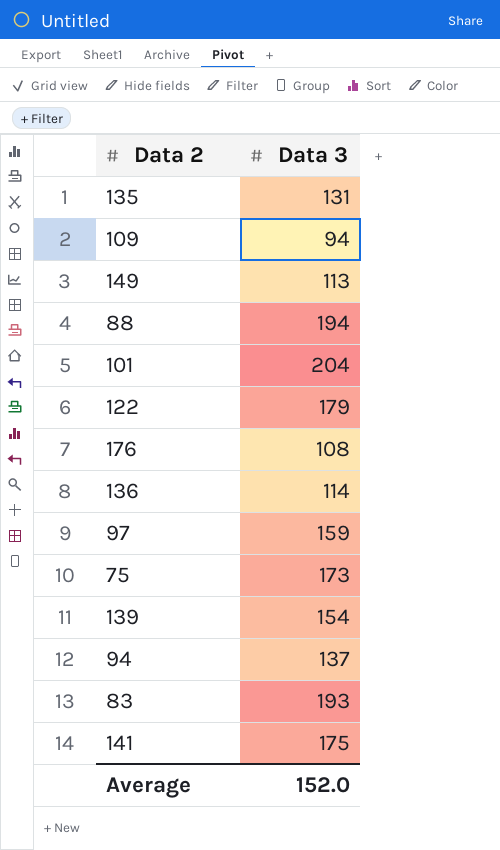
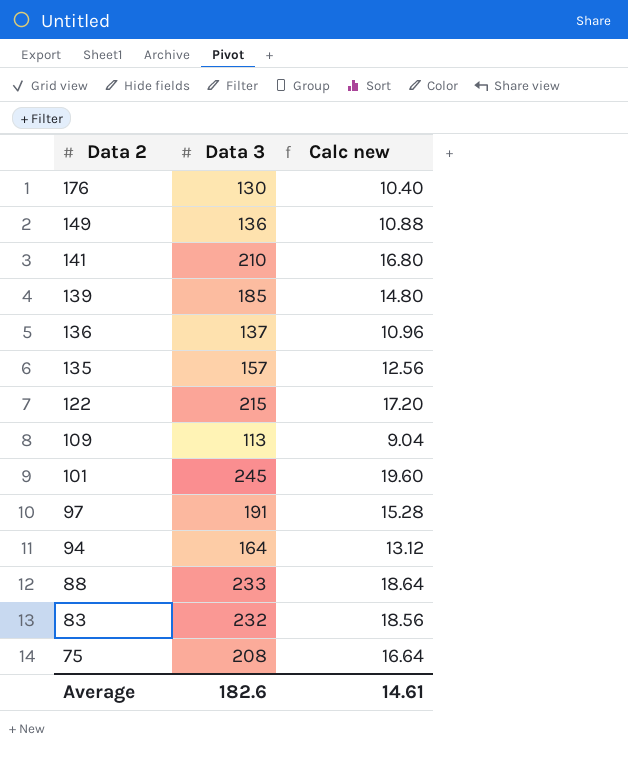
row order: none -> Data 2 descending
column Calc new | formula: none -> [Data 3] * 0.08
176 | Data 3: 108 -> 130
149 | Data 3: 113 -> 136
141 | Data 3: 175 -> 210
139 | Data 3: 154 -> 185
136 | Data 3: 114 -> 137
135 | Data 3: 131 -> 157
122 | Data 3: 179 -> 215
109 | Data 3: 94 -> 113
101 | Data 3: 204 -> 245
97 | Data 3: 159 -> 191
94 | Data 3: 137 -> 164
88 | Data 3: 194 -> 233
83 | Data 3: 193 -> 232
75 | Data 3: 173 -> 208
Average | Data 3: 152.0 -> 182.6

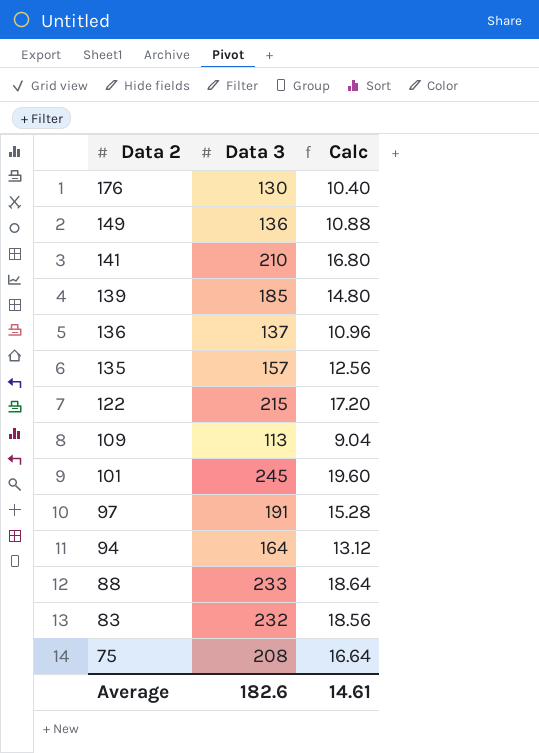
column name: Calc new -> Calc

